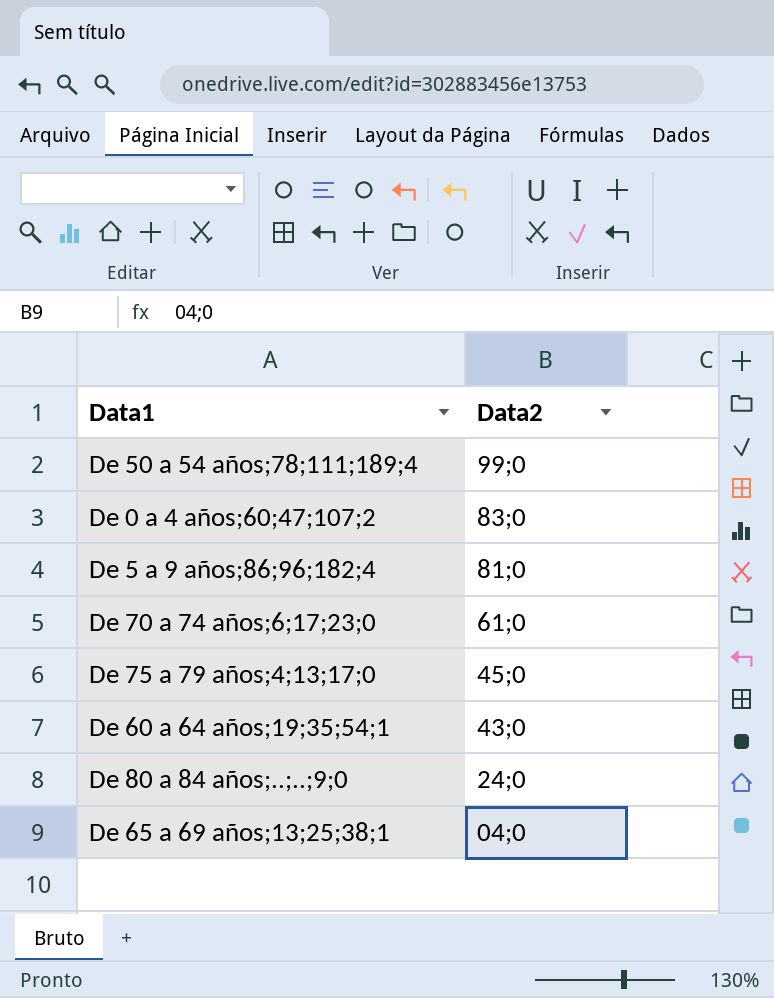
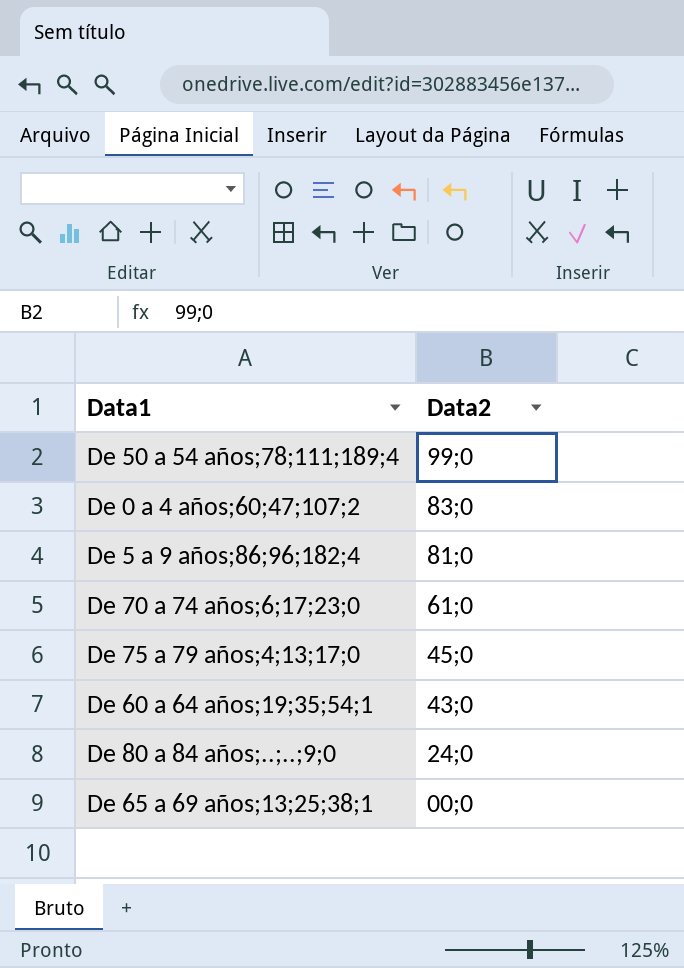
De 65 a 69 años;13;25;38;1 | Data2: 04;0 -> 00;0

